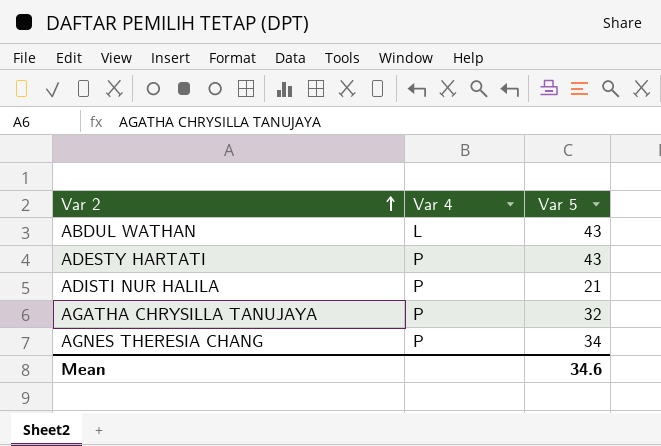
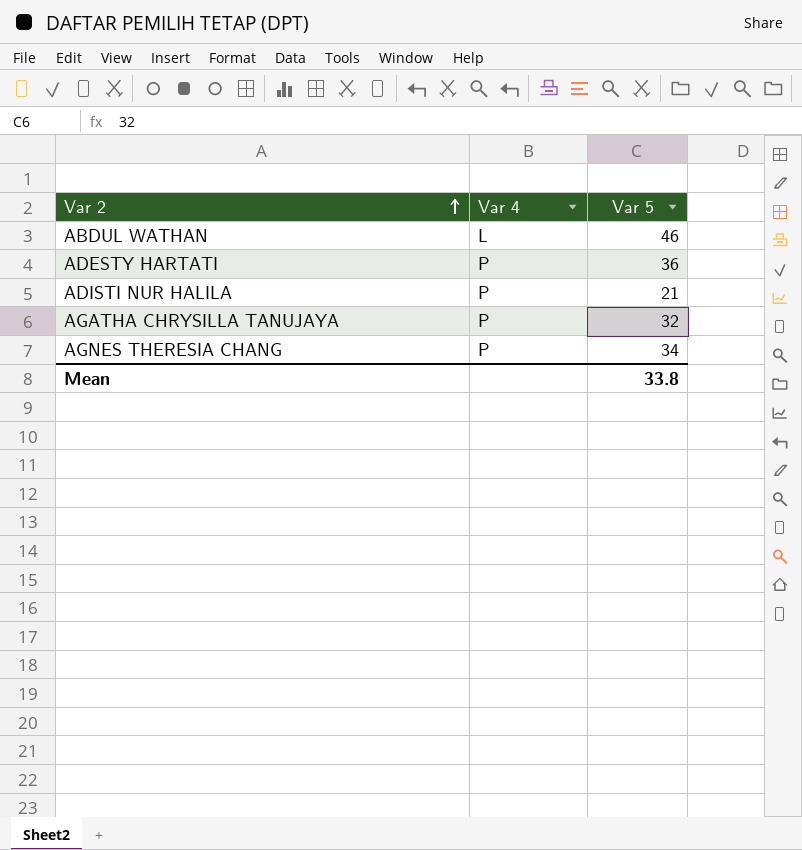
ABDUL WATHAN | Var 5: 43 -> 46
ADESTY HARTATI | Var 5: 43 -> 36
Mean | Var 5: 34.6 -> 33.8

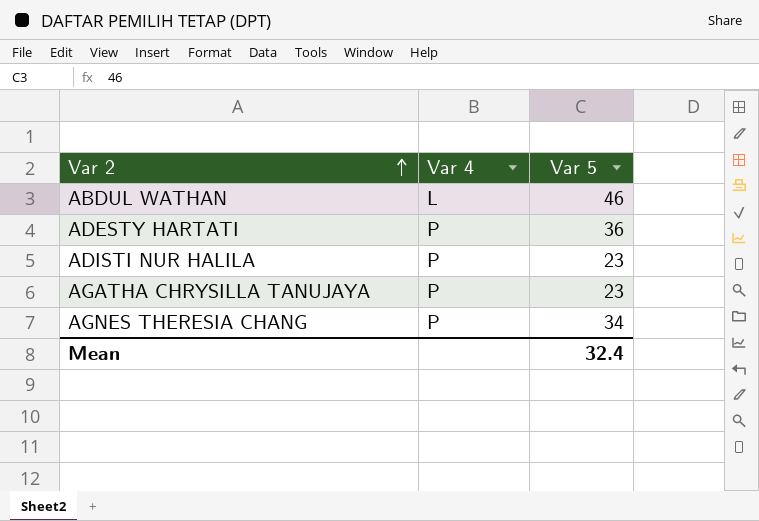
ADISTI NUR HALILA | Var 5: 21 -> 23
AGATHA CHRYSILLA TANUJAYA | Var 5: 32 -> 23
Mean | Var 5: 33.8 -> 32.4

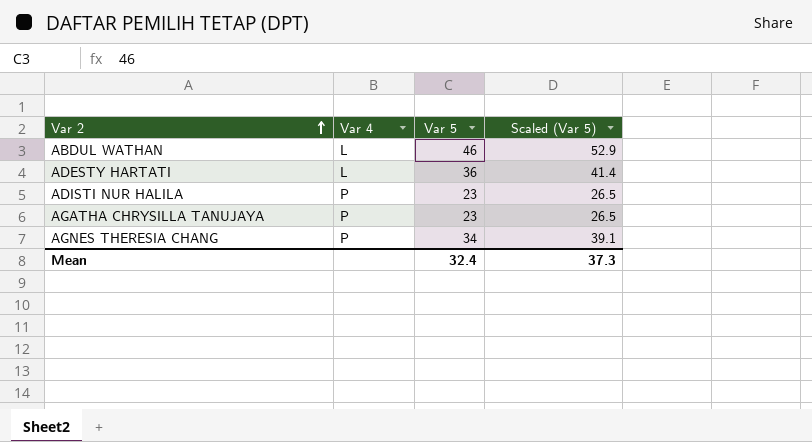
column Scaled (Var 5) | formula: none -> [Var 5] * 1.15
ADESTY HARTATI | Var 4: P -> L

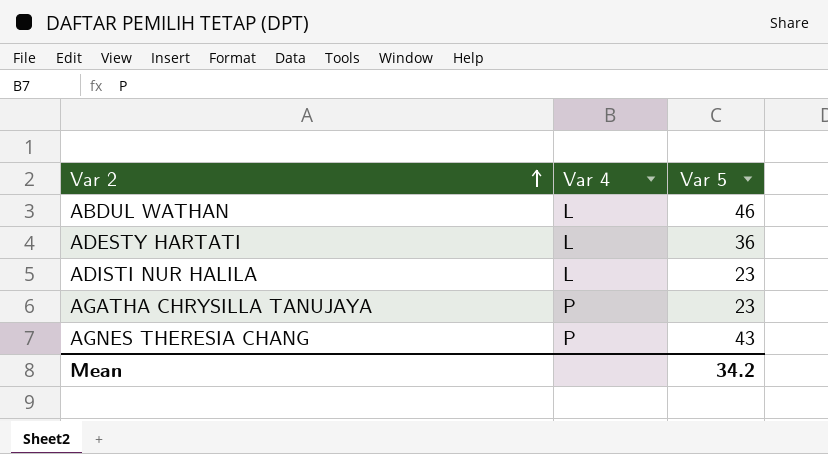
column Scaled (Var 5) | formula: [Var 5] * 1.15 -> none
ADISTI NUR HALILA | Var 4: P -> L
AGNES THERESIA CHANG | Var 5: 34 -> 43
Mean | Var 5: 32.4 -> 34.2

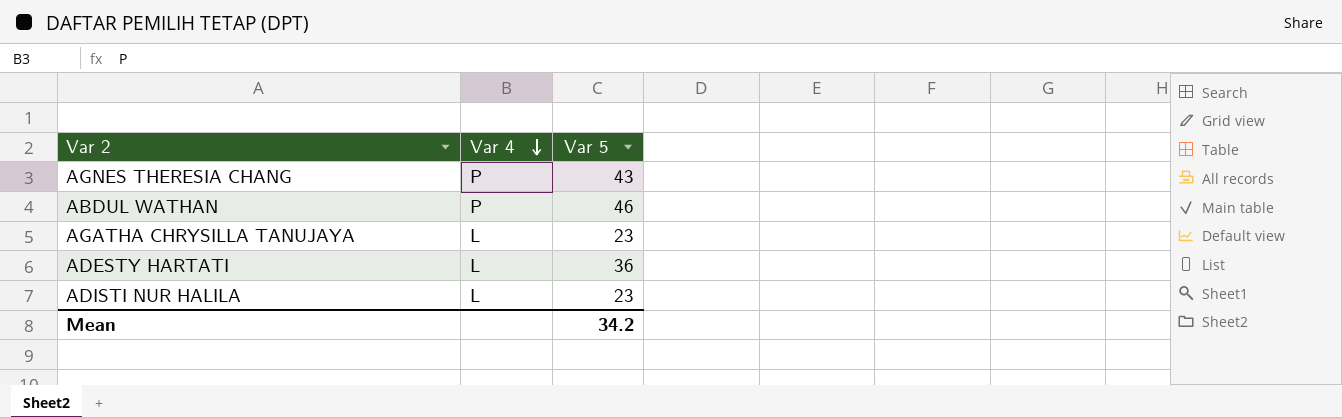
row order: Var 2 ascending -> Var 4 descending
ABDUL WATHAN | Var 4: L -> P
AGATHA CHRYSILLA TANUJAYA | Var 4: P -> L

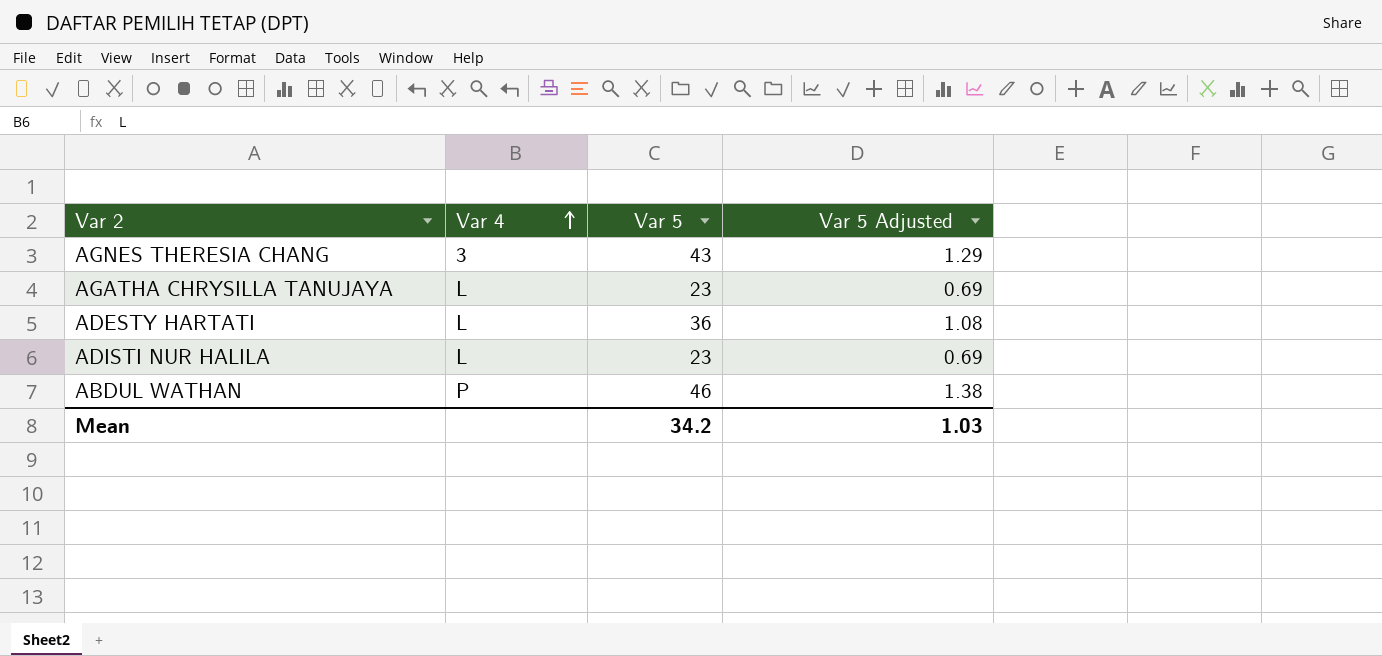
row order: Var 4 descending -> Var 4 ascending
column Var 5 Adjusted | formula: none -> [Var 5] * 0.03
AGNES THERESIA CHANG | Var 4: P -> 3

